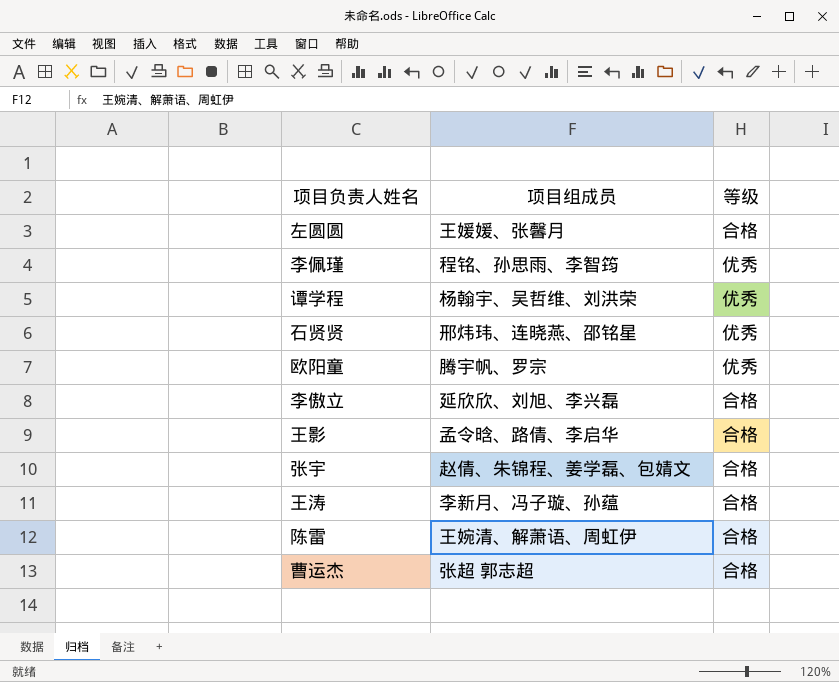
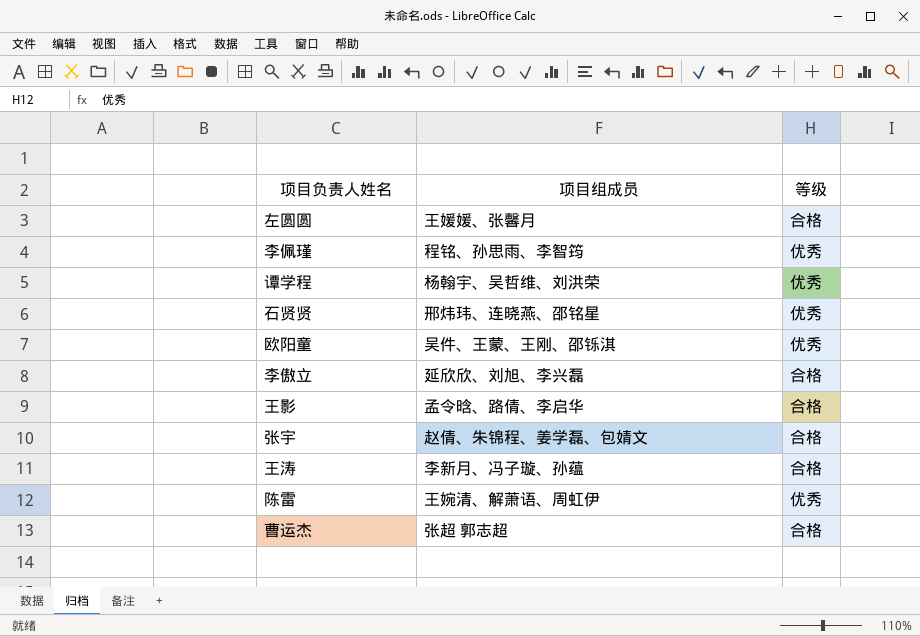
欧阳童 | 项目组成员: 腾宇帆、罗宗 -> 吴件、王蒙、王刚、邵铄淇
陈雷 | 等级: 合格 -> 优秀

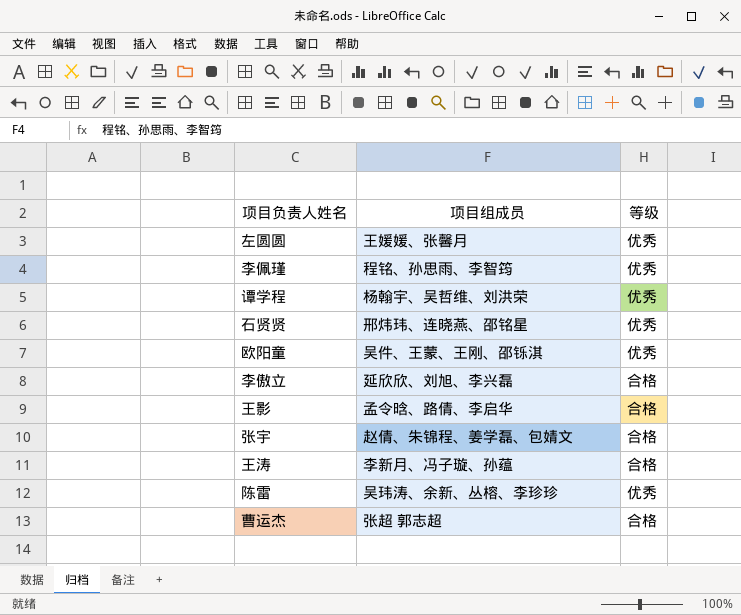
左圆圆 | 等级: 合格 -> 优秀
陈雷 | 项目组成员: 王婉清、解萧语、周虹伊 -> 吴玮涛、余新、丛榕、李珍珍

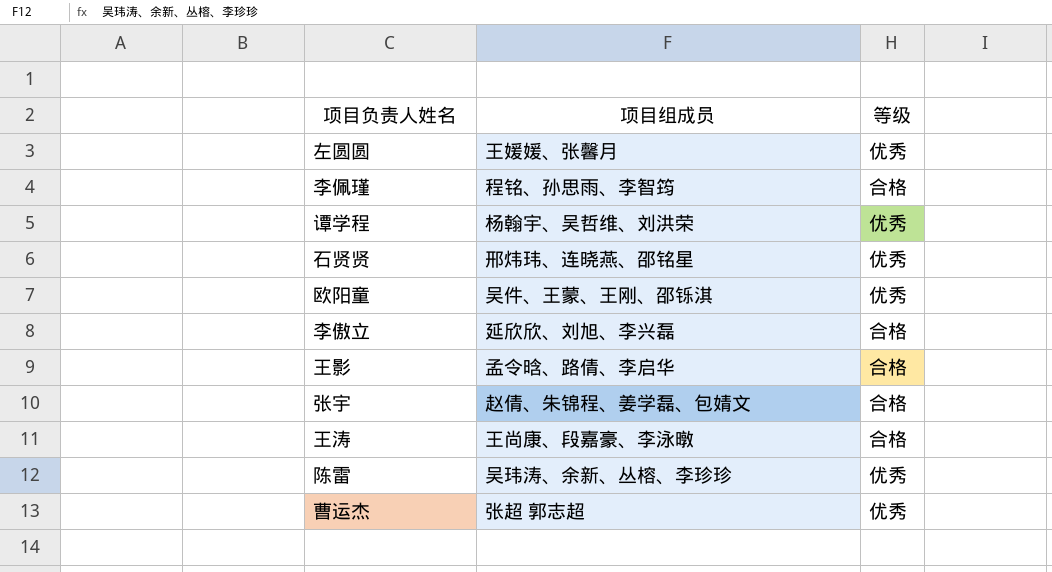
李佩瑾 | 等级: 优秀 -> 合格
王涛 | 项目组成员: 李新月、冯子璇、孙蕴 -> 王尚康、段嘉豪、李泳暾
曹运杰 | 等级: 合格 -> 优秀

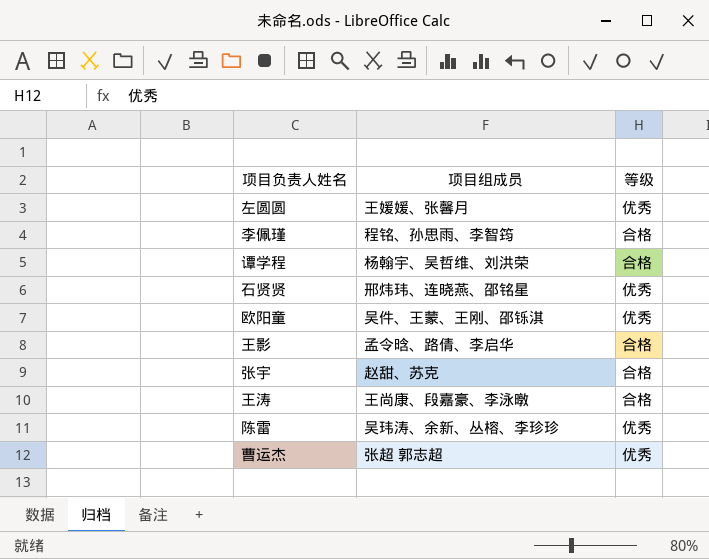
row 李傲立: 延欣欣、刘旭、李兴磊 | 合格 -> none
谭学程 | 等级: 优秀 -> 合格
张宇 | 项目组成员: 赵倩、朱锦程、姜学磊、包婧文 -> 赵甜、苏克

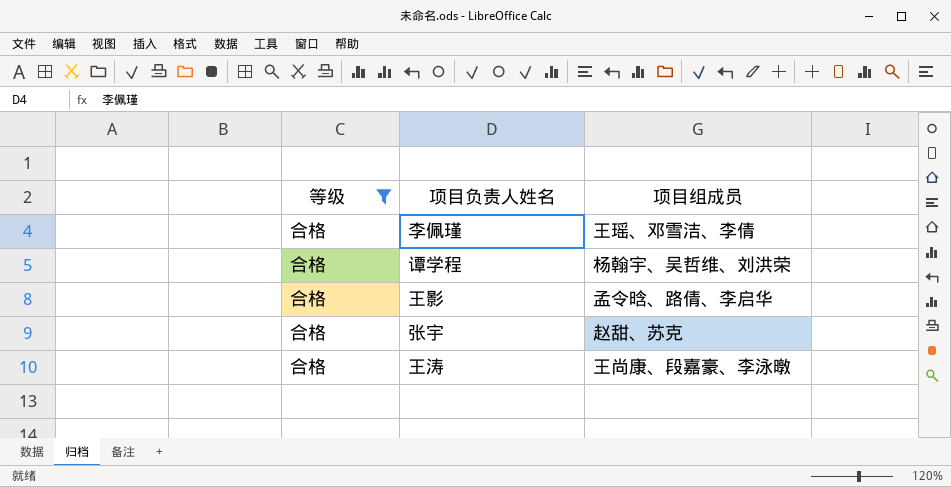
filter: none -> 等级 = 合格
column 等级 | position: 3 -> 1
李佩瑾 | 项目组成员: 程铭、孙思雨、李智筠 -> 王瑶、邓雪洁、李倩

